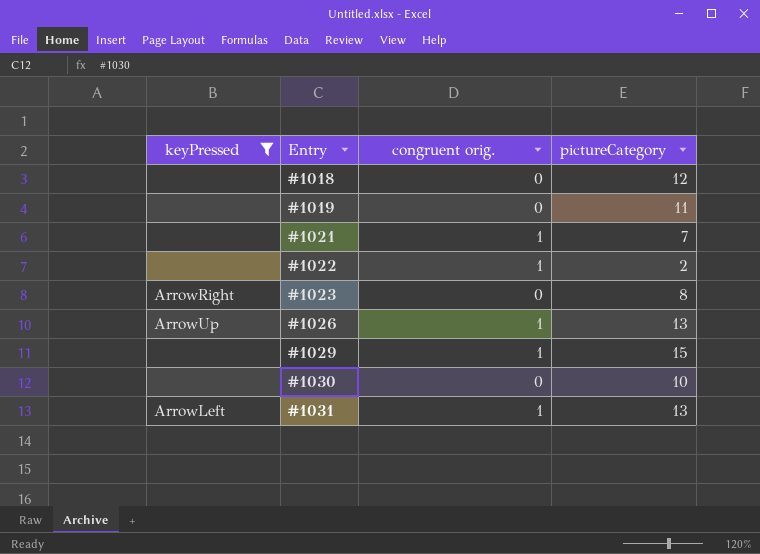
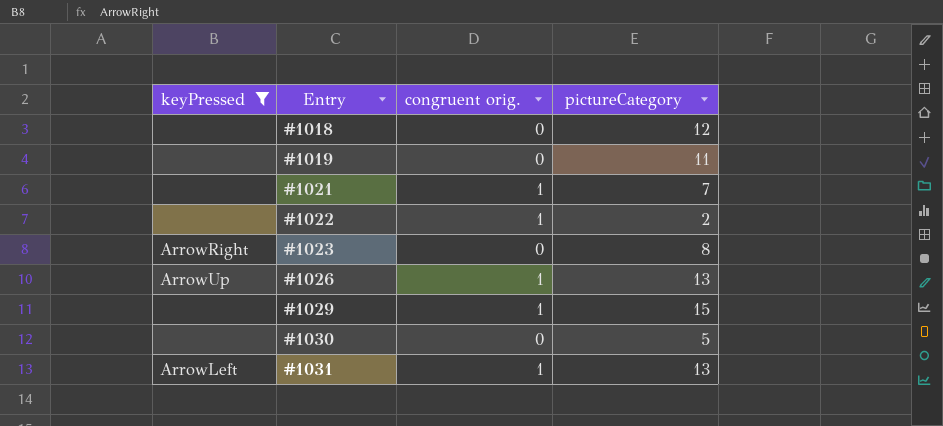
#1030 | pictureCategory: 10 -> 5

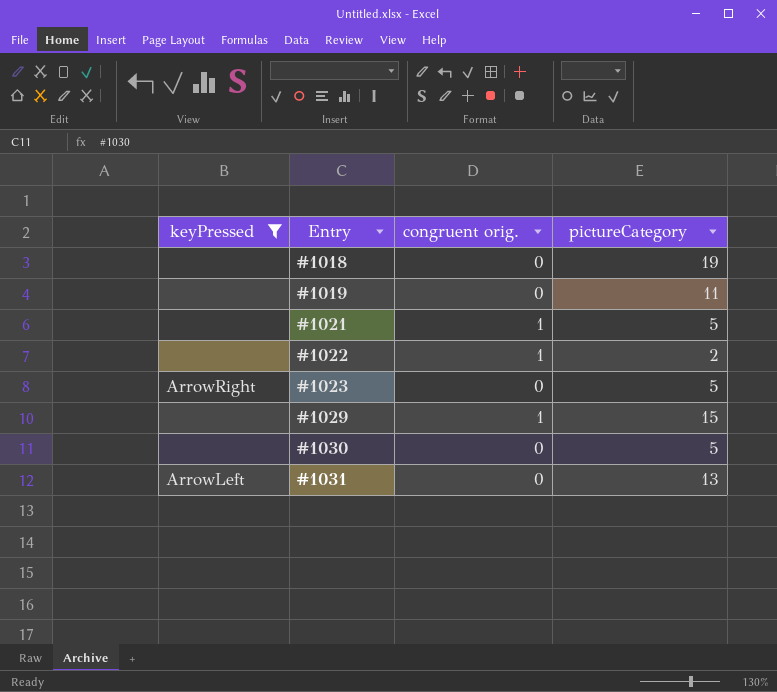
row #1026: ArrowUp | 1 | 13 -> none
#1018 | pictureCategory: 12 -> 19
#1021 | pictureCategory: 7 -> 5
#1023 | pictureCategory: 8 -> 5
#1031 | congruent orig.: 1 -> 0

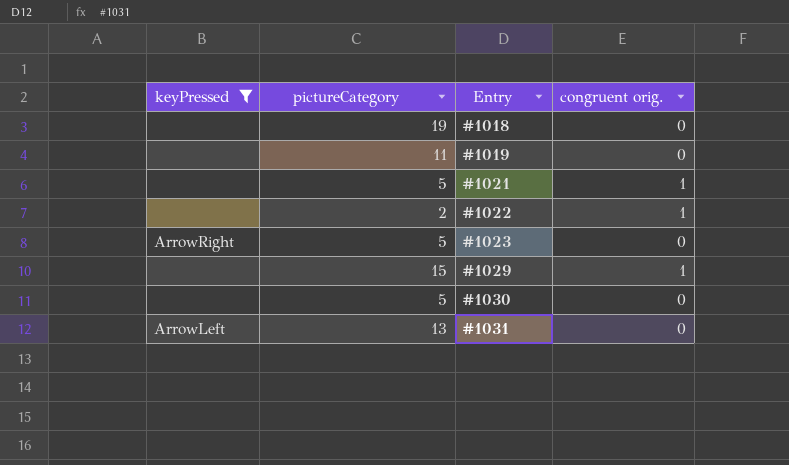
column pictureCategory | position: 4 -> 2

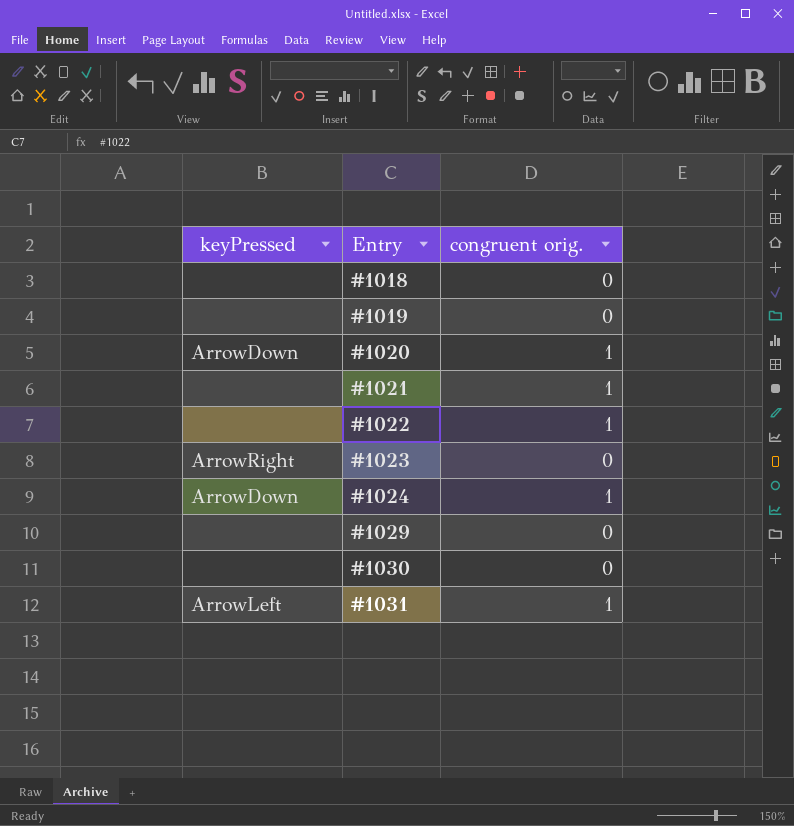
filter: keyPressed != ArrowDown -> none
column pictureCategory | position: 2 -> none
#1029 | congruent orig.: 1 -> 0
#1031 | congruent orig.: 0 -> 1

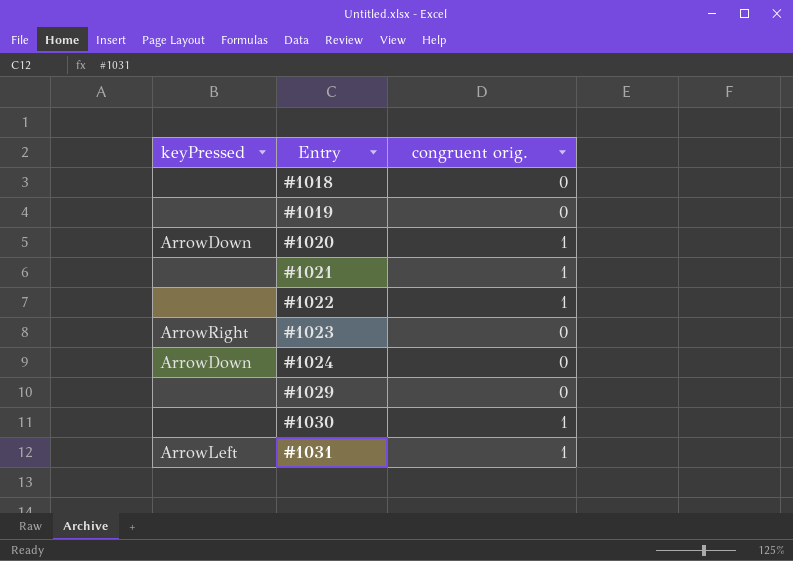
#1024 | congruent orig.: 1 -> 0
#1030 | congruent orig.: 0 -> 1

